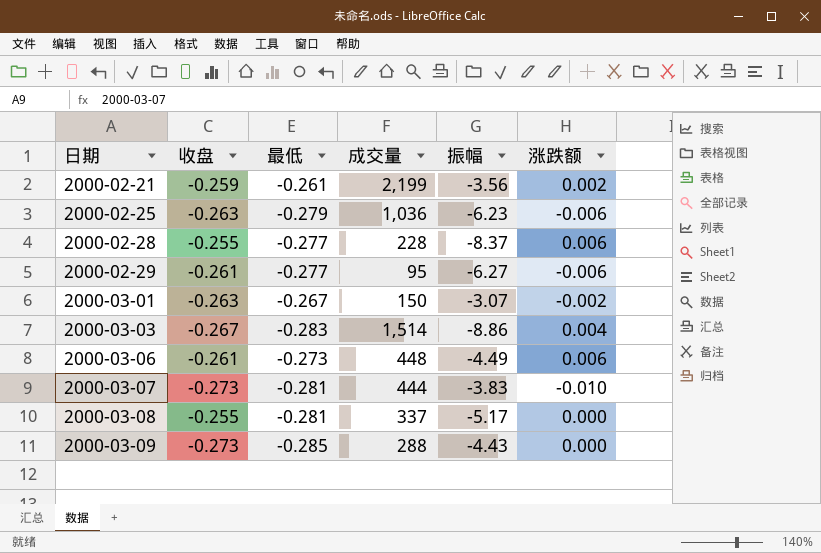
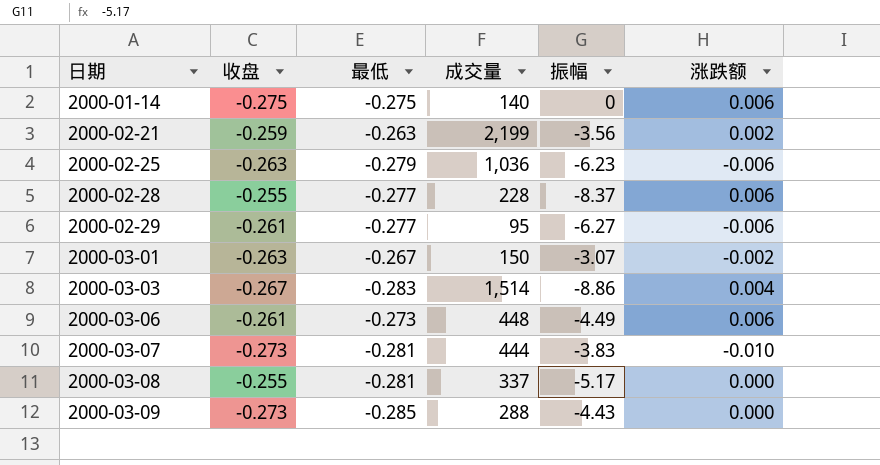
row 2000-01-14: none -> -0.275 | -0.275 | 140 | 0 | 0.006
2000-02-21 | 最低: -0.261 -> -0.263

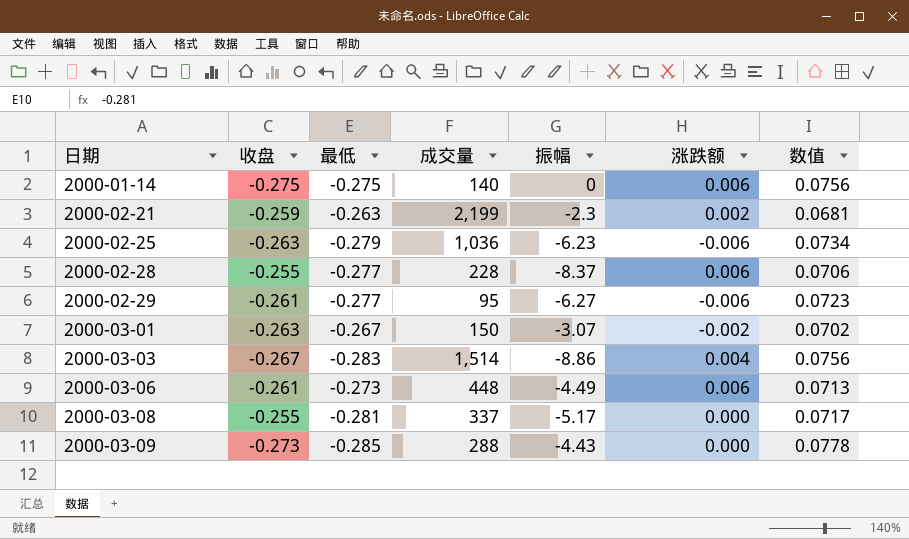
column 数值 | formula: none -> [收盘] * [最低]
row 2000-03-07: -0.273 | -0.281 | 444 | -3.83 | -0.010 -> none
2000-02-21 | 振幅: -3.56 -> -2.3

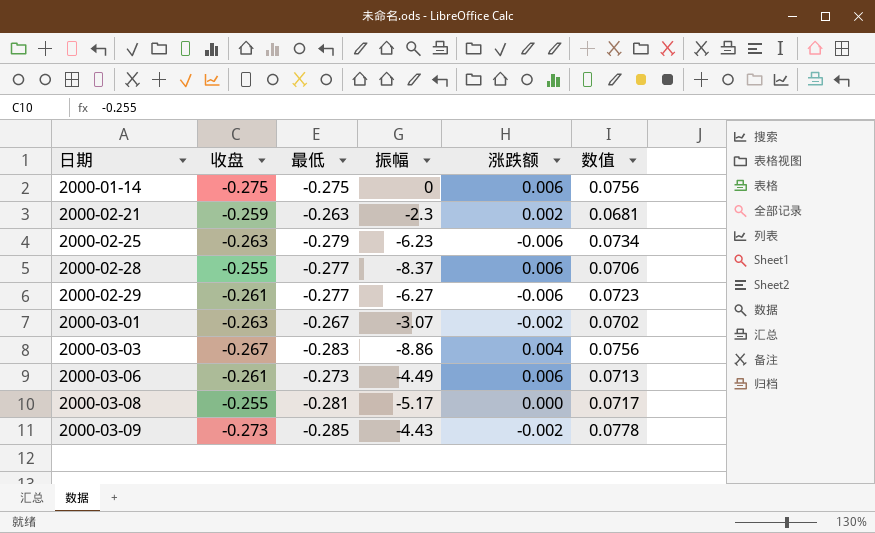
column 成交量 | position: 4 -> none
2000-03-09 | 涨跌额: 0.000 -> -0.002

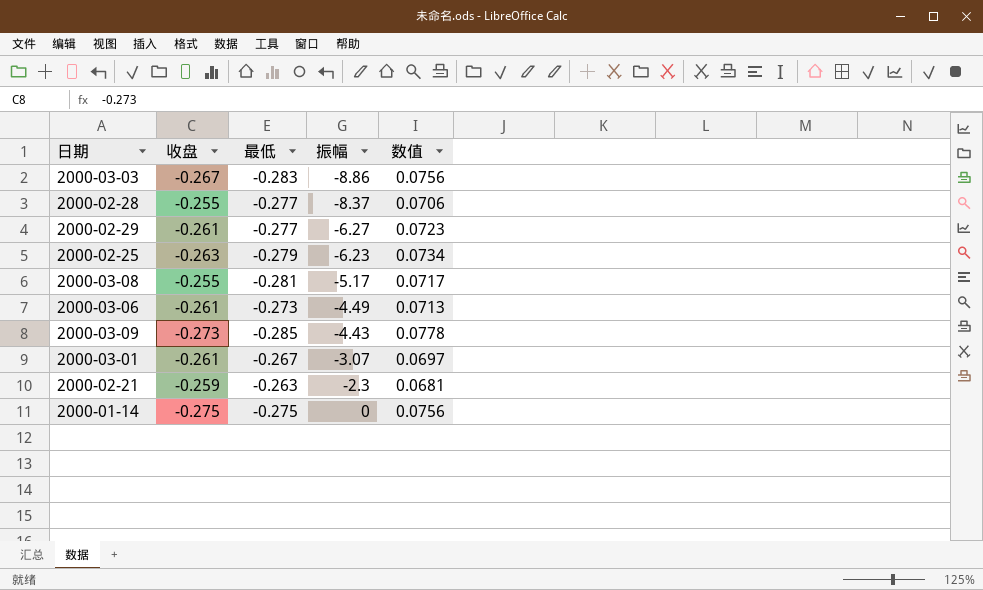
row order: 日期 ascending -> 振幅 ascending
column 涨跌额 | position: 5 -> none
2000-03-01 | 收盘: -0.263 -> -0.261
2000-03-01 | 数值: 0.0702 -> 0.0697

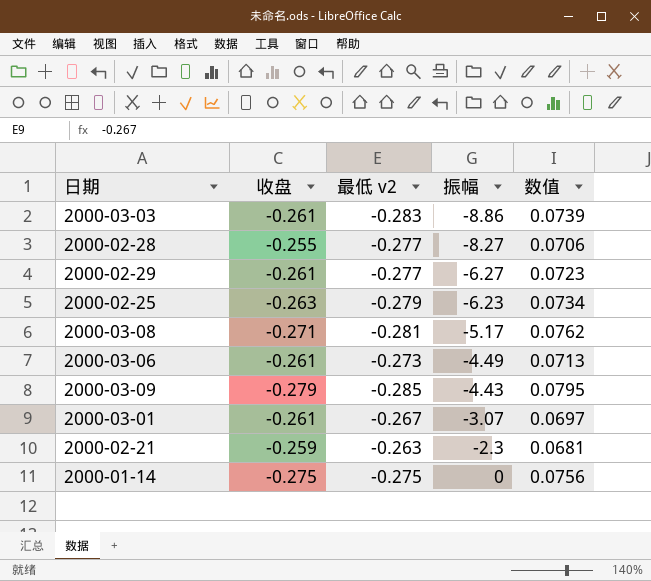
column name: 最低 -> 最低 v2
2000-03-03 | 收盘: -0.267 -> -0.261
2000-03-03 | 数值: 0.0756 -> 0.0739
2000-02-28 | 振幅: -8.37 -> -8.27
2000-03-08 | 收盘: -0.255 -> -0.271
2000-03-08 | 数值: 0.0717 -> 0.0762
2000-03-09 | 收盘: -0.273 -> -0.279
2000-03-09 | 数值: 0.0778 -> 0.0795

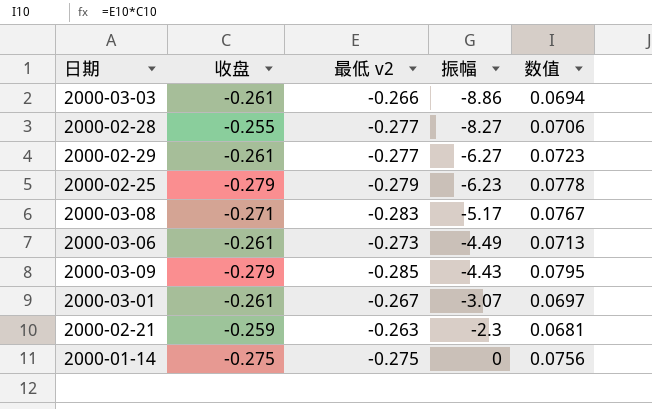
2000-03-03 | 最低 v2: -0.283 -> -0.266
2000-03-03 | 数值: 0.0739 -> 0.0694
2000-02-25 | 收盘: -0.263 -> -0.279
2000-02-25 | 数值: 0.0734 -> 0.0778
2000-03-08 | 最低 v2: -0.281 -> -0.283
2000-03-08 | 数值: 0.0762 -> 0.0767

